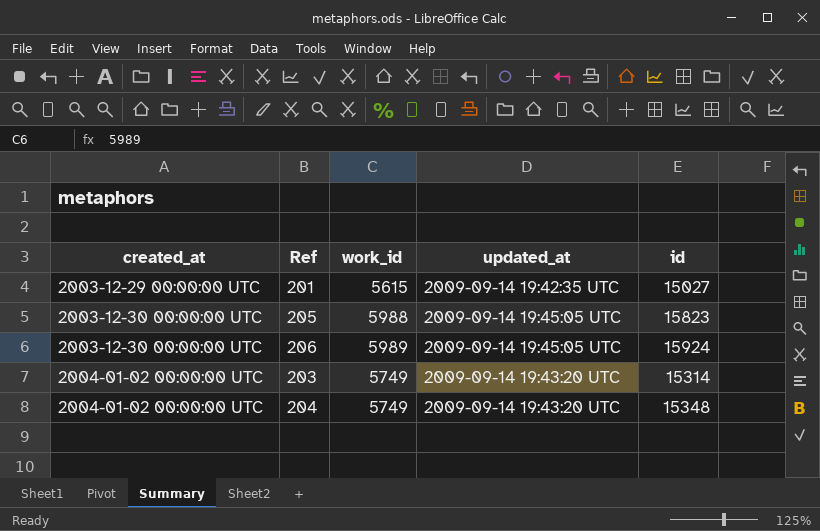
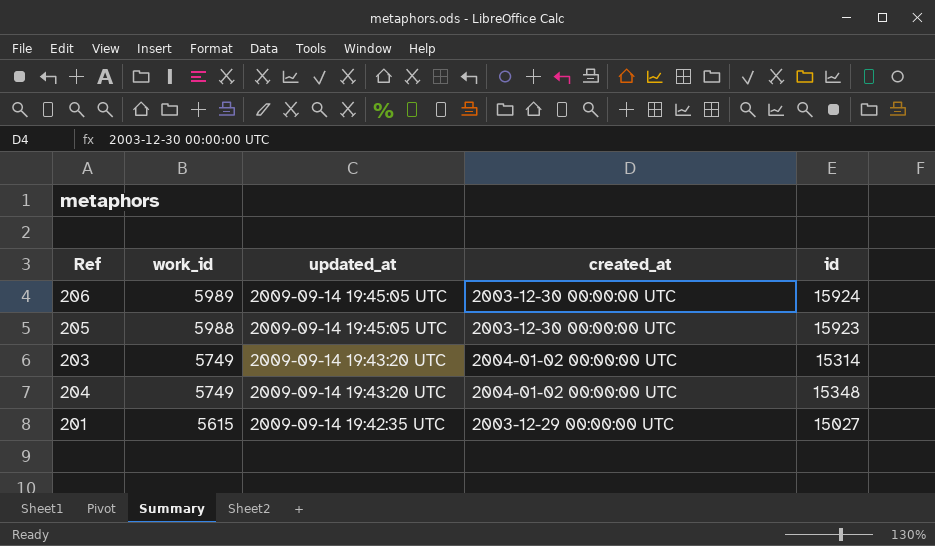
row order: created_at ascending -> work_id descending
column created_at | position: 1 -> 4
205 | id: 15823 -> 15923

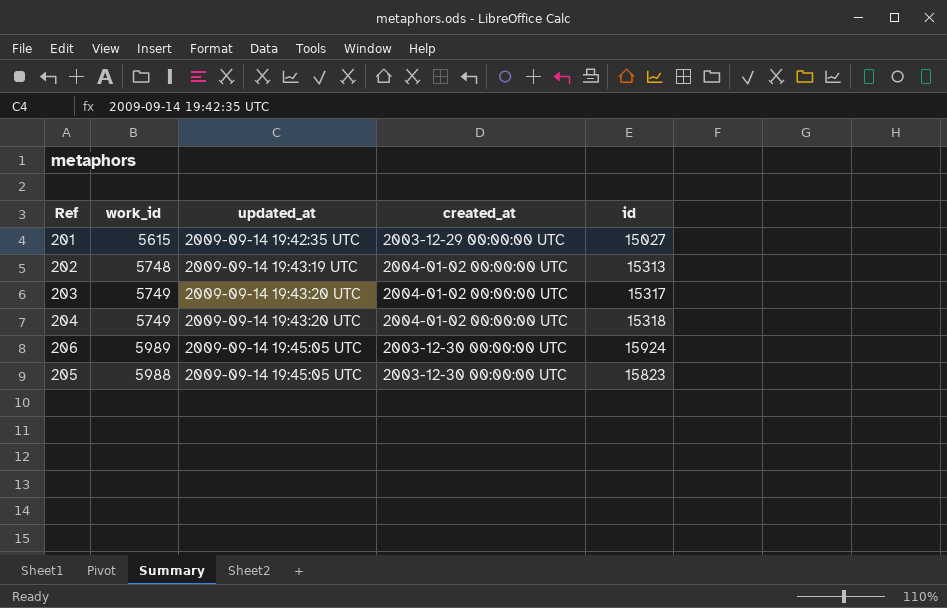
row order: work_id descending -> updated_at ascending
row 202: none -> 5748 | 2009-09-14 19:43:19 UTC | 2004-01-02 00:00:00 UTC | 15313
203 | id: 15314 -> 15317
204 | id: 15348 -> 15318
205 | id: 15923 -> 15823

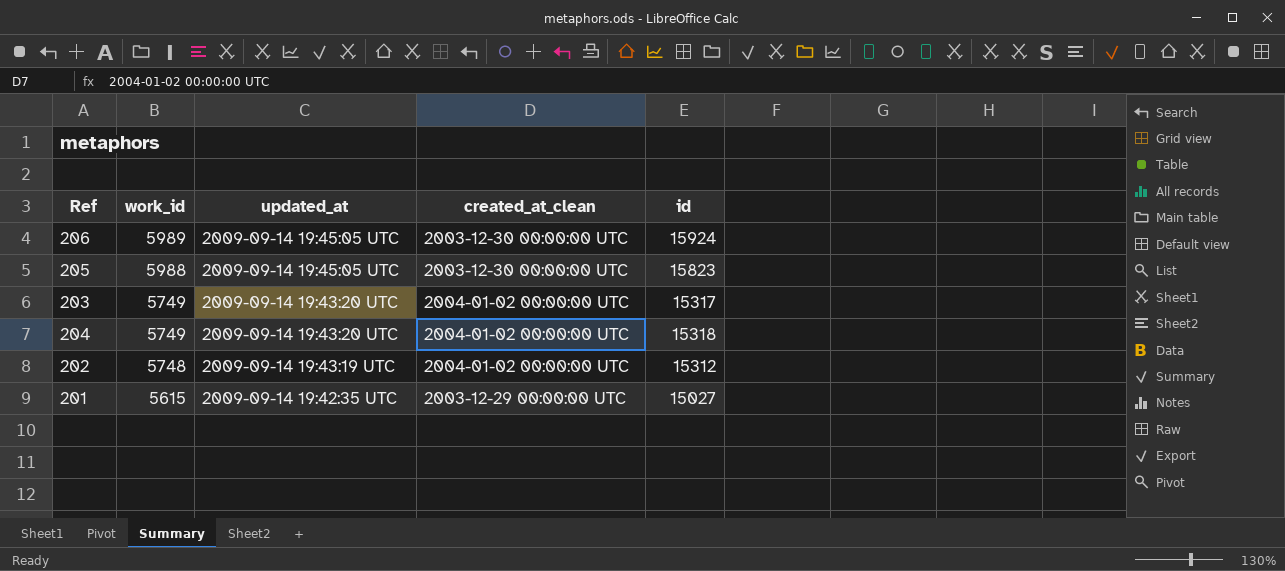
row order: updated_at ascending -> work_id descending
column name: created_at -> created_at_clean
202 | id: 15313 -> 15312

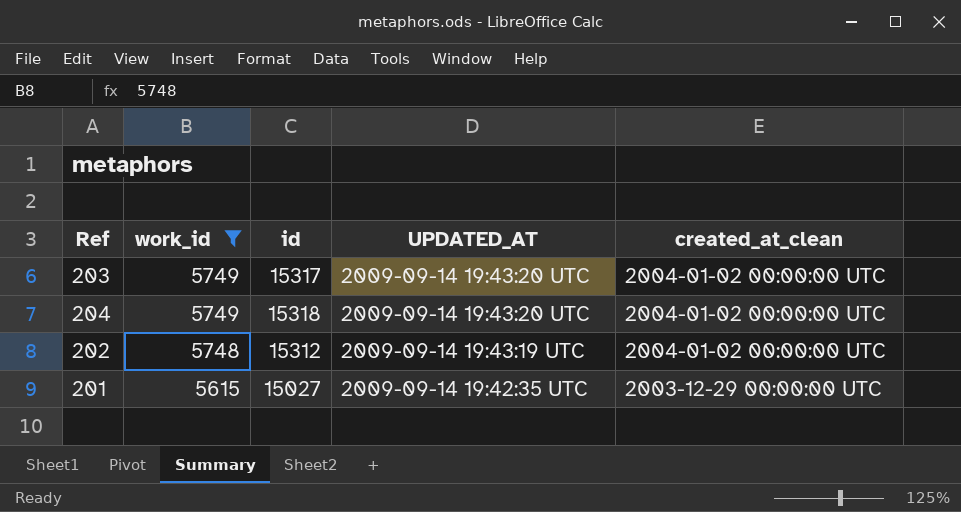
filter: none -> work_id <= 5749
column id | position: 5 -> 3
column name: updated_at -> UPDATED_AT

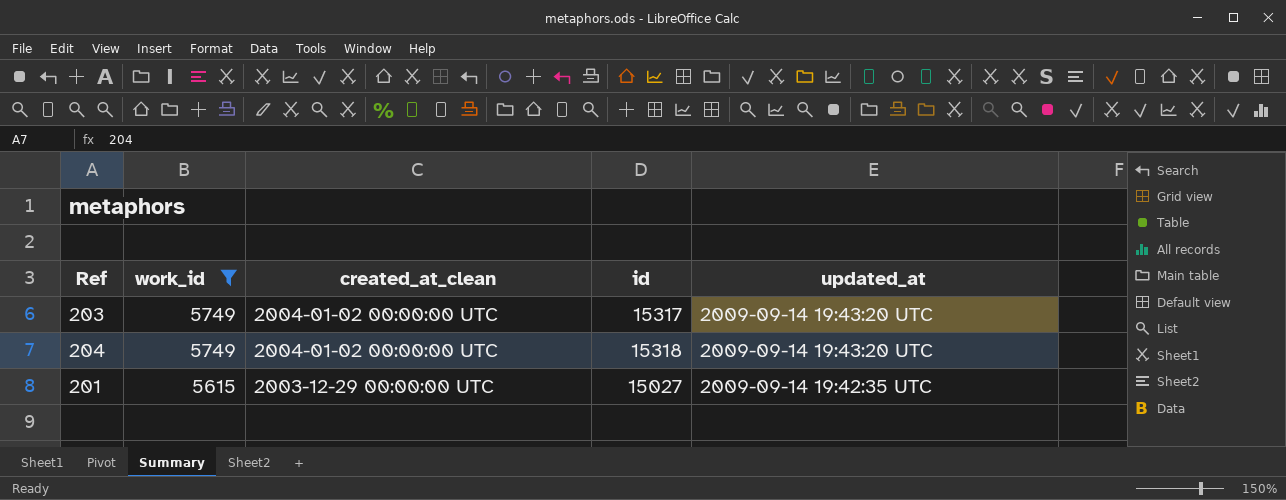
column created_at_clean | position: 5 -> 3
column name: UPDATED_AT -> updated_at
row 202: 5748 | 15312 | 2009-09-14 19:43:19 UTC | 2004-01-02 00:00:00 UTC -> none

